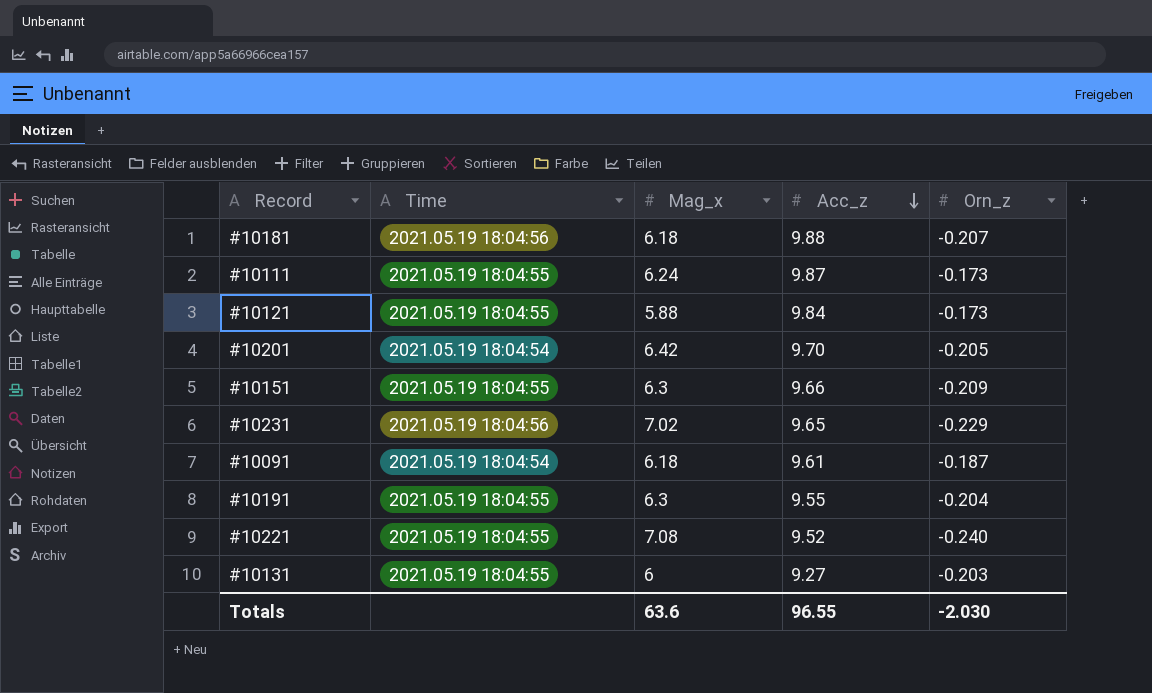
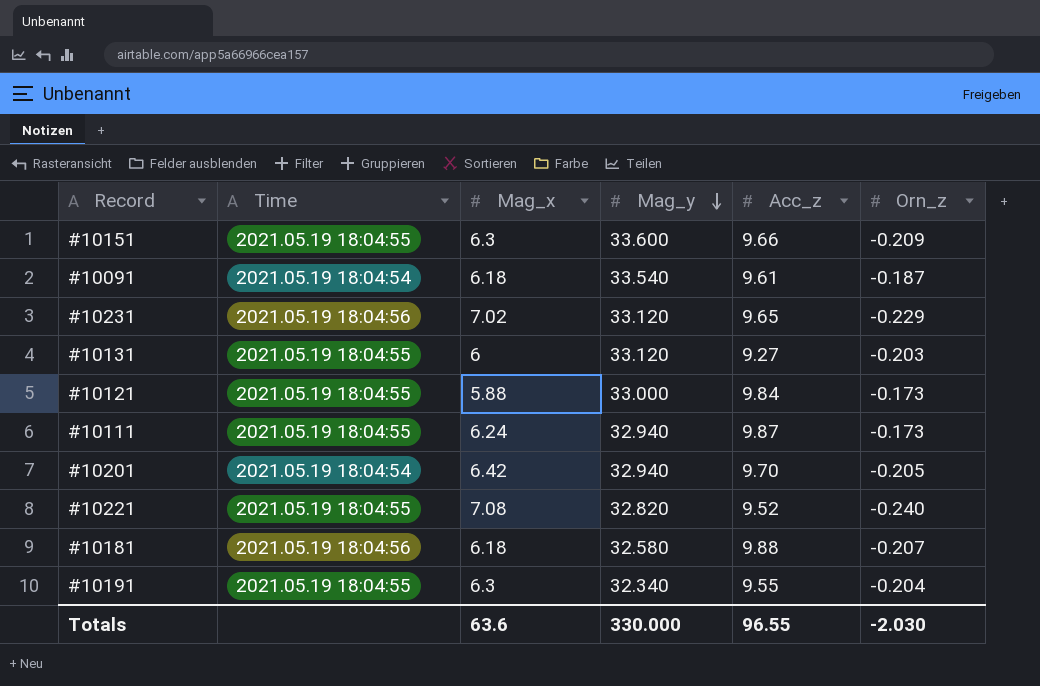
row order: Acc_z descending -> Mag_y descending
column Mag_y | position: none -> 4

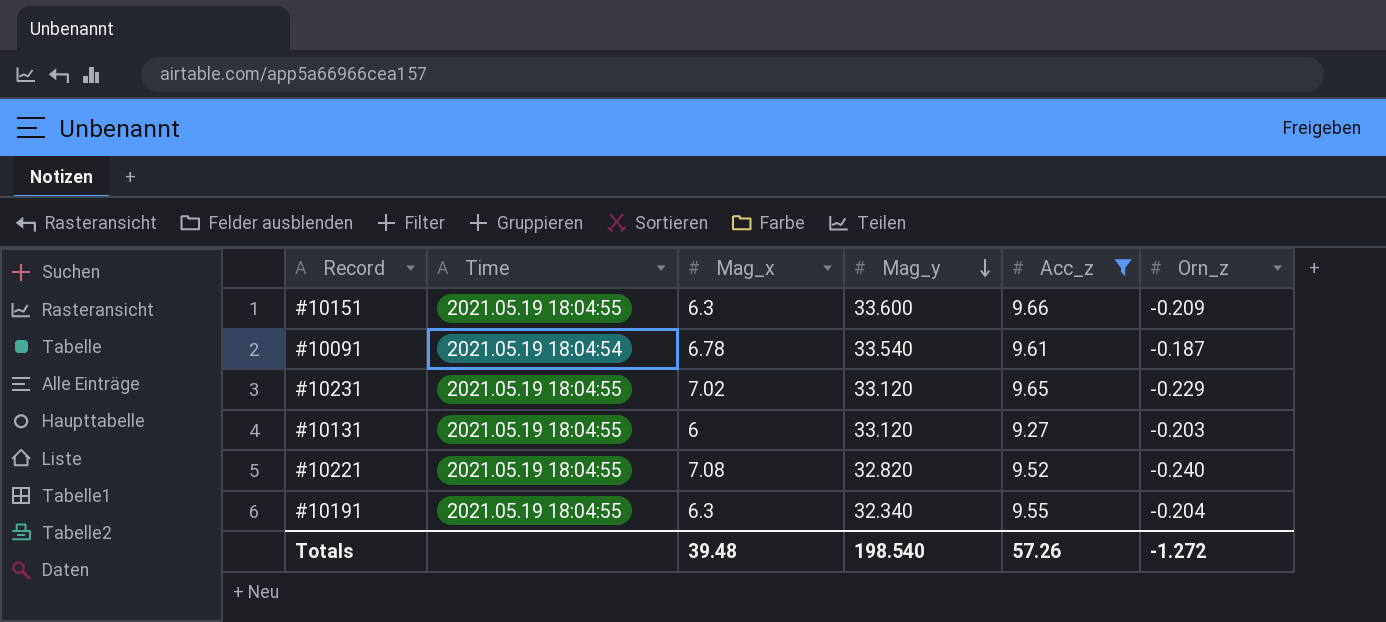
filter: none -> Acc_z <= 9.66
#10091 | Mag_x: 6.18 -> 6.78
#10231 | Time: 2021.05.19 18:04:56 -> 2021.05.19 18:04:55
Totals | Mag_x: 63.6 -> 39.48
Totals | Mag_y: 330.000 -> 198.540
Totals | Acc_z: 96.55 -> 57.26
Totals | Orn_z: -2.030 -> -1.272

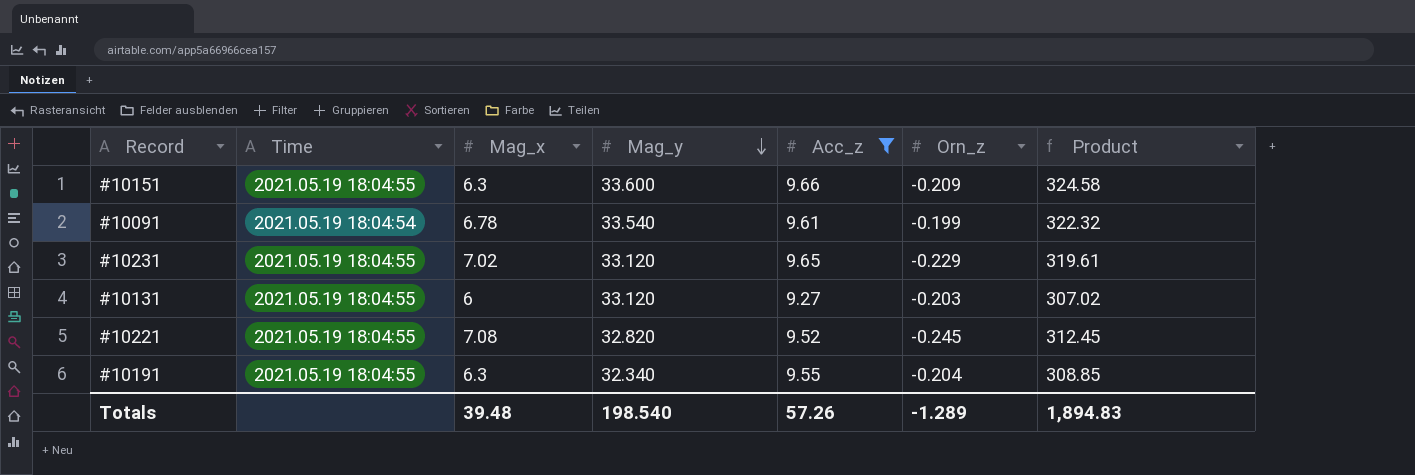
column Product | formula: none -> [Mag_y] * [Acc_z]
#10091 | Orn_z: -0.187 -> -0.199
#10221 | Orn_z: -0.240 -> -0.245
Totals | Orn_z: -1.272 -> -1.289

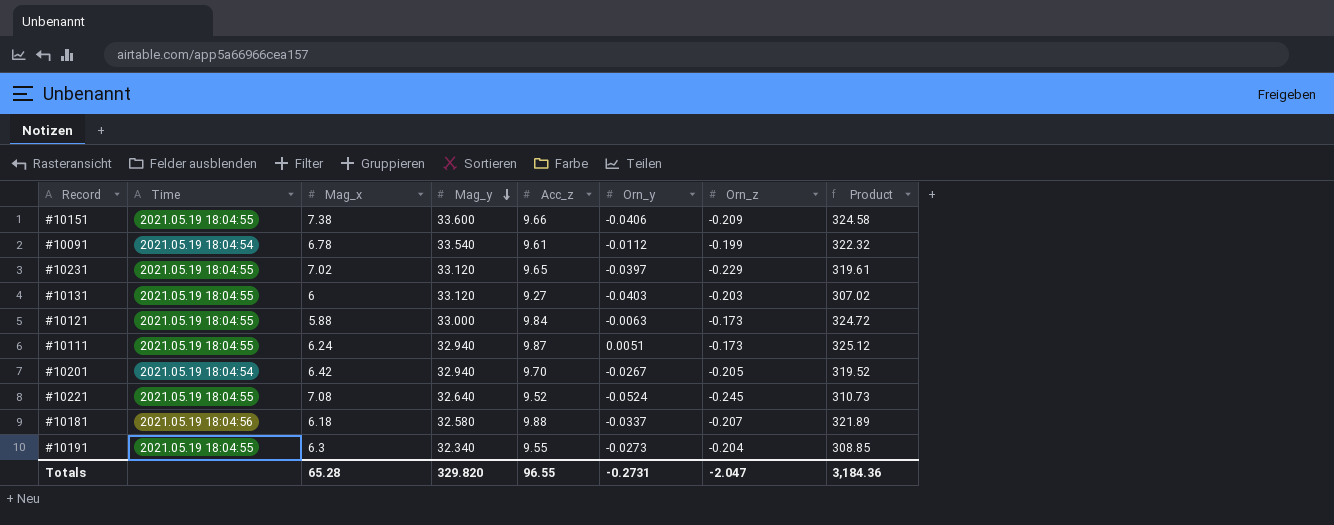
filter: Acc_z <= 9.66 -> none
column Orn_y | position: none -> 6
#10151 | Mag_x: 6.3 -> 7.38
#10221 | Mag_y: 32.820 -> 32.640
#10221 | Product: 312.45 -> 310.73
Totals | Mag_x: 39.48 -> 65.28
Totals | Mag_y: 198.540 -> 329.820
Totals | Acc_z: 57.26 -> 96.55
Totals | Orn_z: -1.289 -> -2.047
Totals | Product: 1,894.83 -> 3,184.36

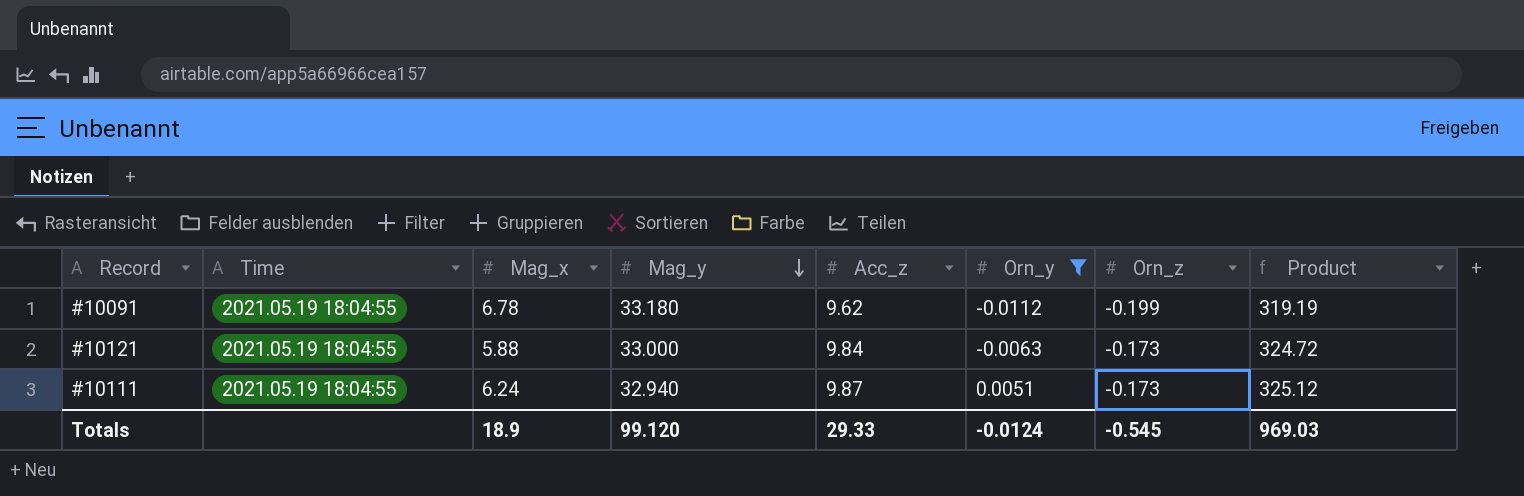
filter: none -> Orn_y >= -0.0112
#10091 | Time: 2021.05.19 18:04:54 -> 2021.05.19 18:04:55
#10091 | Mag_y: 33.540 -> 33.180
#10091 | Acc_z: 9.61 -> 9.62
#10091 | Product: 322.32 -> 319.19
Totals | Mag_x: 65.28 -> 18.9
Totals | Mag_y: 329.820 -> 99.120
Totals | Acc_z: 96.55 -> 29.33
Totals | Orn_y: -0.2731 -> -0.0124
Totals | Orn_z: -2.047 -> -0.545
Totals | Product: 3,184.36 -> 969.03

